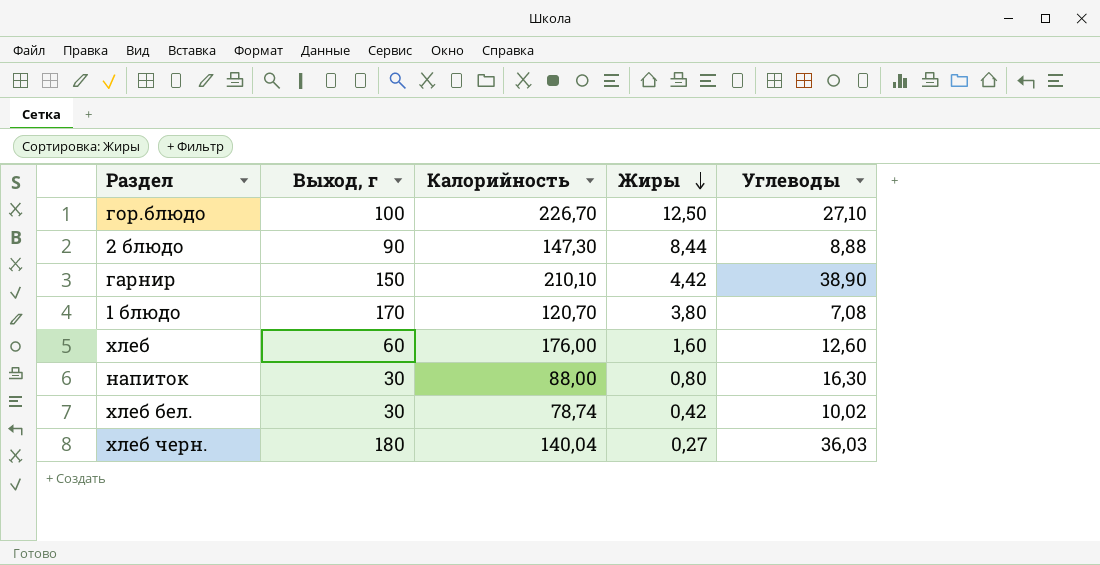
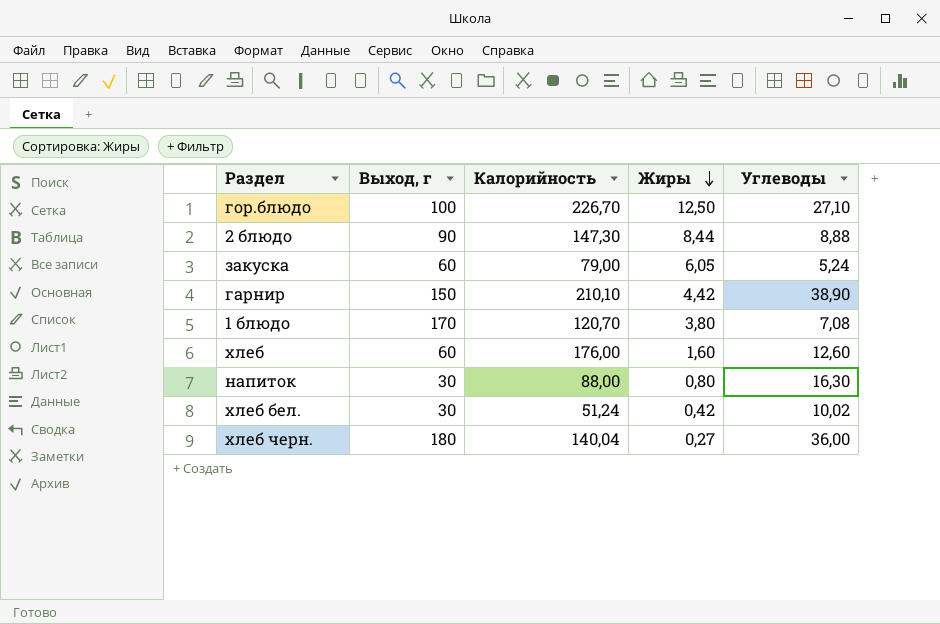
row закуска: none -> 60 | 79,00 | 6,05 | 5,24
хлеб бел. | Калорийность: 78,74 -> 51,24
хлеб черн. | Углеводы: 36,03 -> 36,00

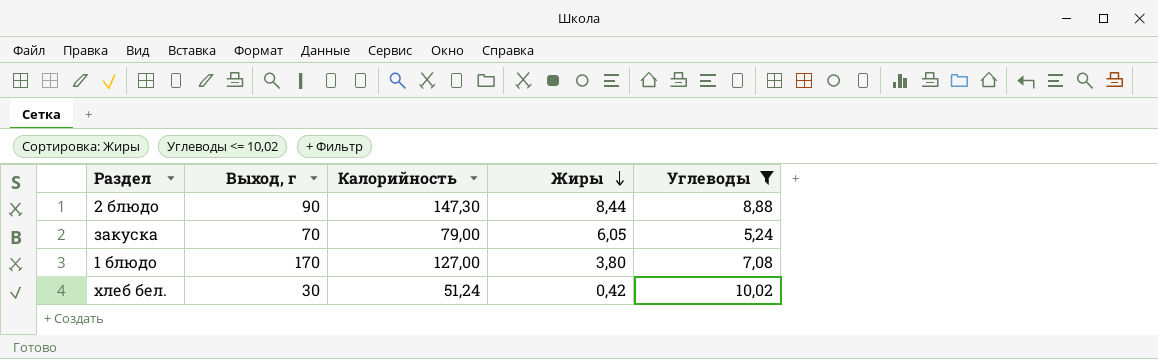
filter: none -> Углеводы <= 10,02
закуска | Выход, г: 60 -> 70
1 блюдо | Калорийность: 120,70 -> 127,00

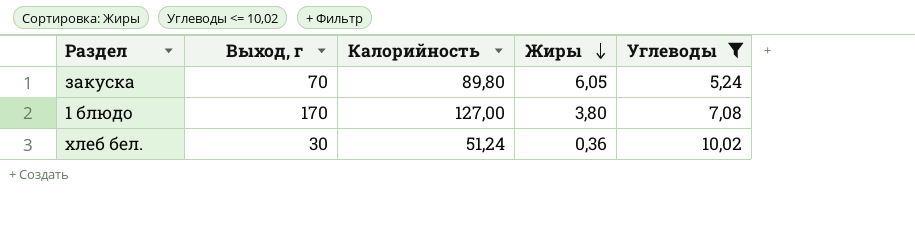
row 2 блюдо: 90 | 147,30 | 8,44 | 8,88 -> none
закуска | Калорийность: 79,00 -> 89,80
хлеб бел. | Жиры: 0,42 -> 0,36

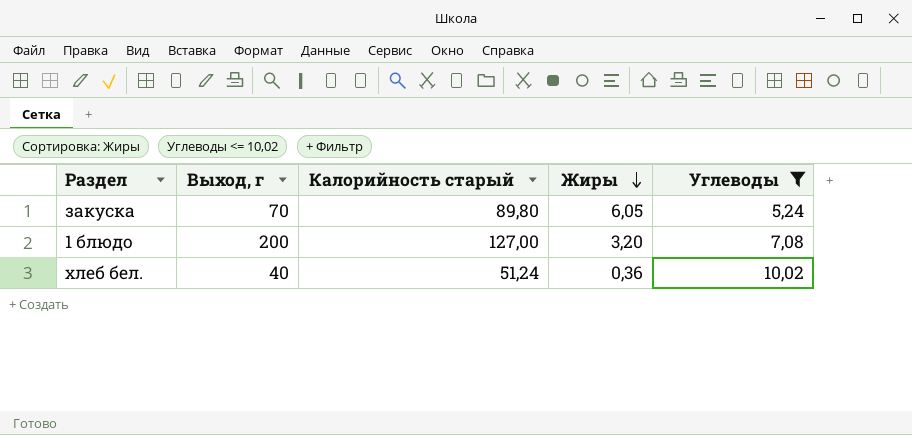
column name: Калорийность -> Калорийность старый
1 блюдо | Выход, г: 170 -> 200
1 блюдо | Жиры: 3,80 -> 3,20
хлеб бел. | Выход, г: 30 -> 40

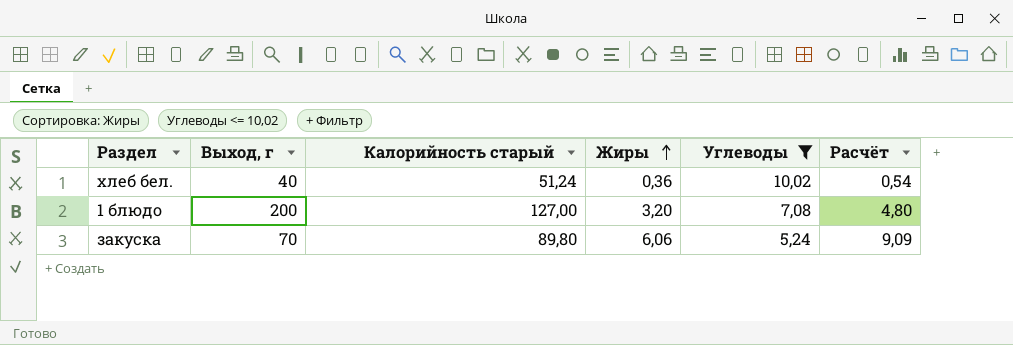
row order: Жиры descending -> Жиры ascending
column Расчёт | formula: none -> [Жиры] * 1,5
закуска | Жиры: 6,05 -> 6,06

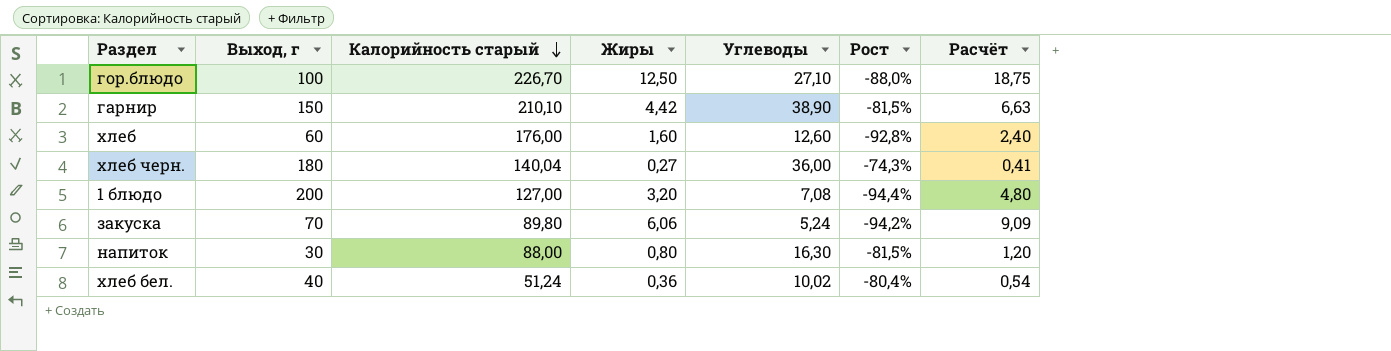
filter: Углеводы <= 10,02 -> none
row order: Жиры ascending -> Калорийность старый descending
column Рост | formula: none -> ([Углеводы] - [Калорийность старый]) / [Калорийность старый]

